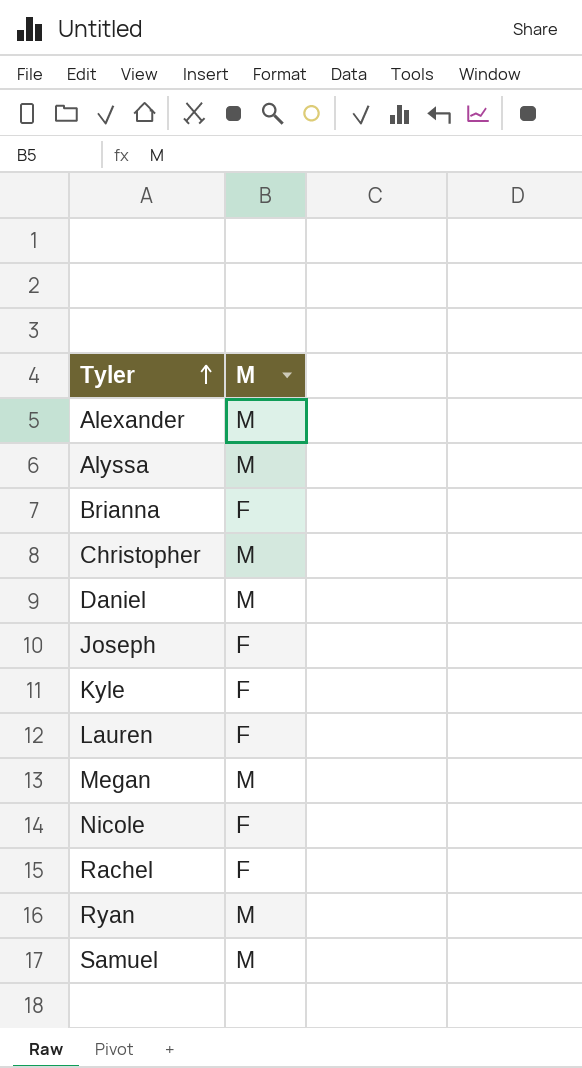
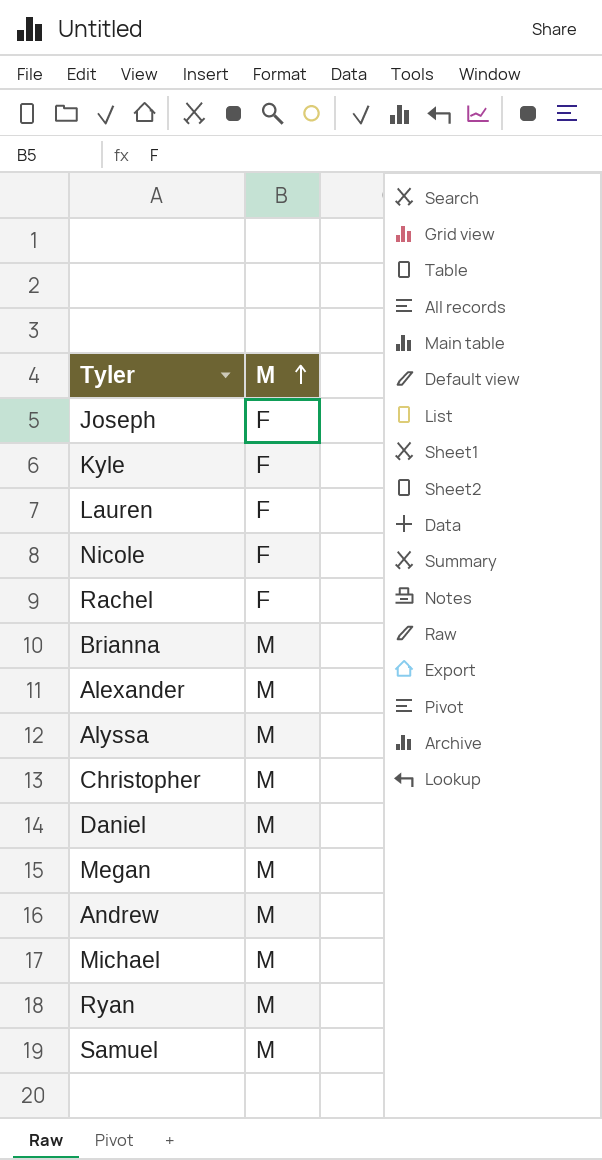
row order: Tyler ascending -> M ascending
Brianna | M: F -> M
row Andrew: none -> M
row Michael: none -> M

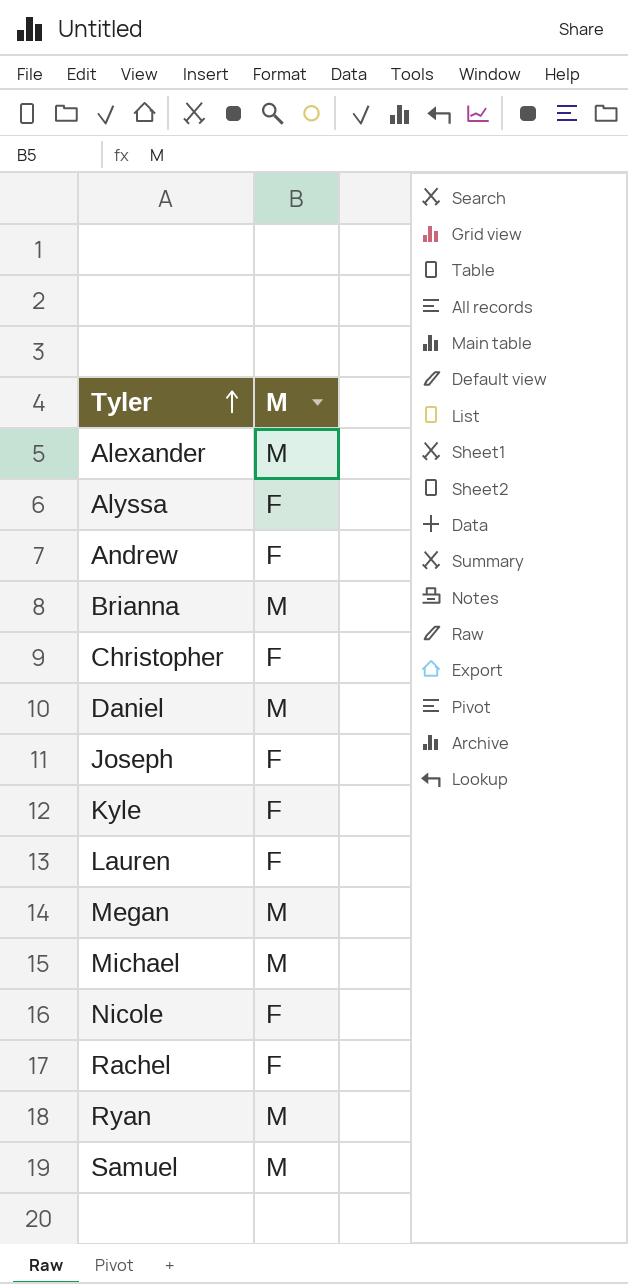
row order: M ascending -> Tyler ascending
Alyssa | M: M -> F
Andrew | M: M -> F
Christopher | M: M -> F

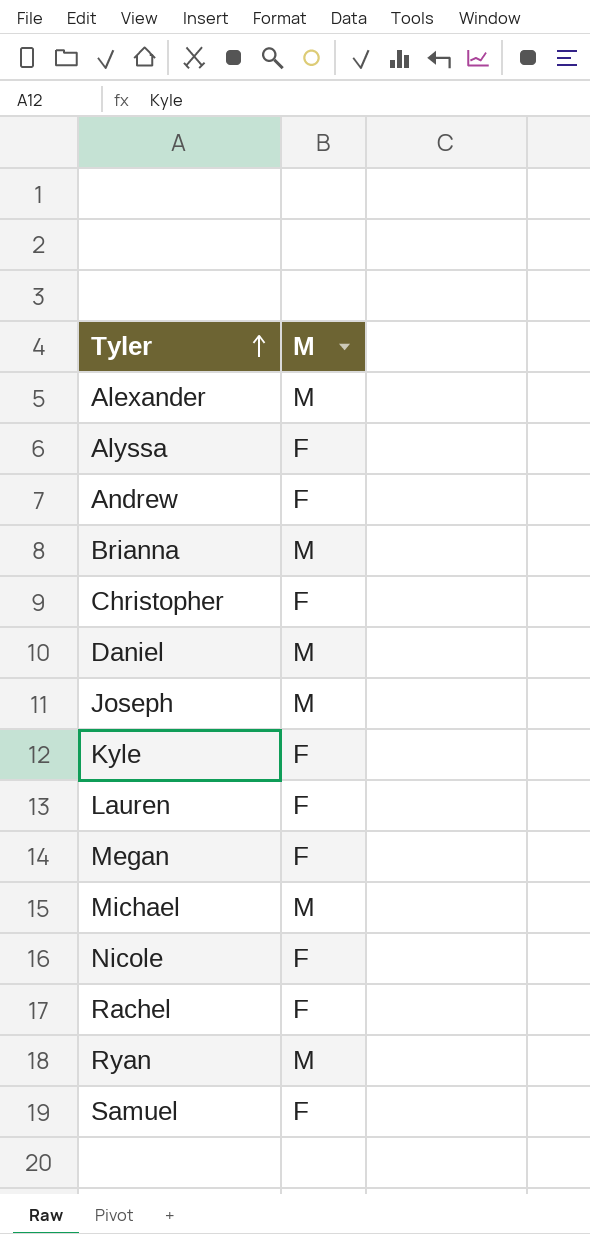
Joseph | M: F -> M
Megan | M: M -> F
Samuel | M: M -> F

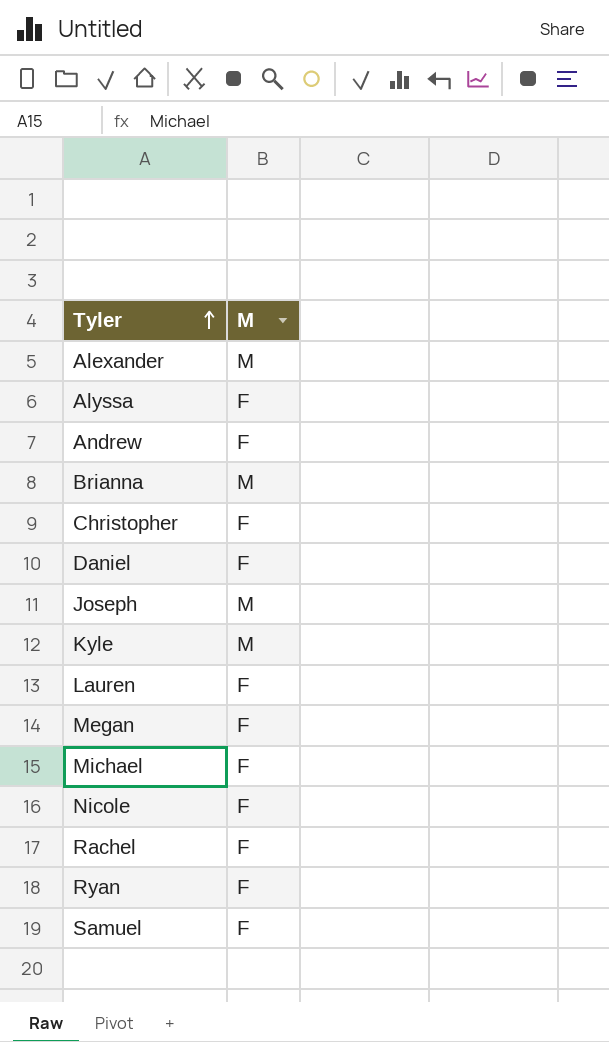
Daniel | M: M -> F
Kyle | M: F -> M
Michael | M: M -> F
Ryan | M: M -> F

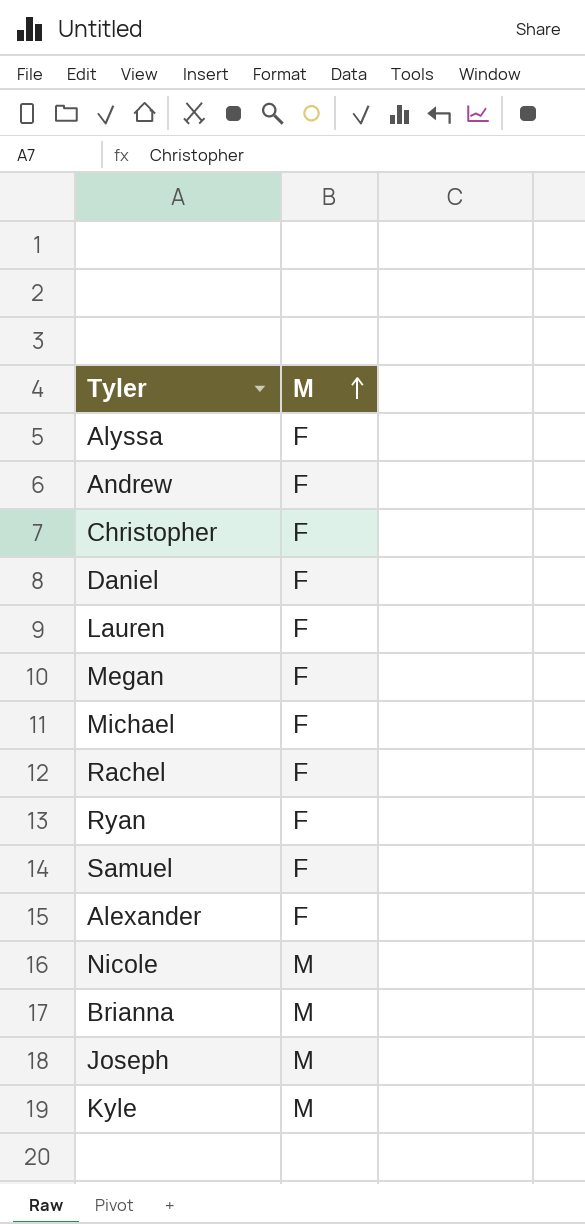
row order: Tyler ascending -> M ascending
Alexander | M: M -> F
Nicole | M: F -> M

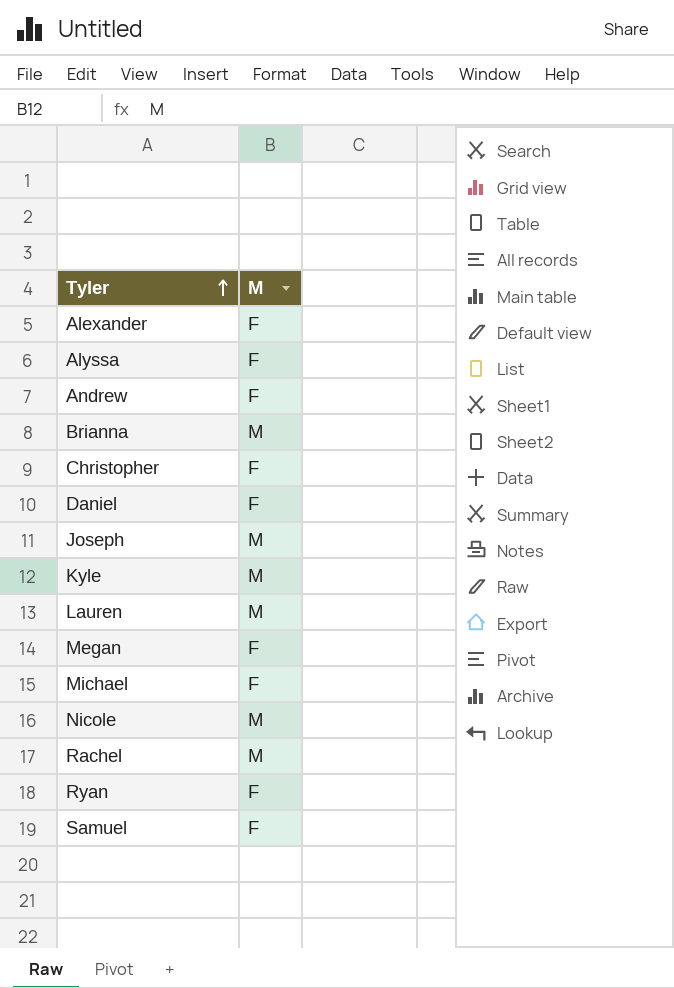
row order: M ascending -> Tyler ascending
Lauren | M: F -> M
Rachel | M: F -> M

